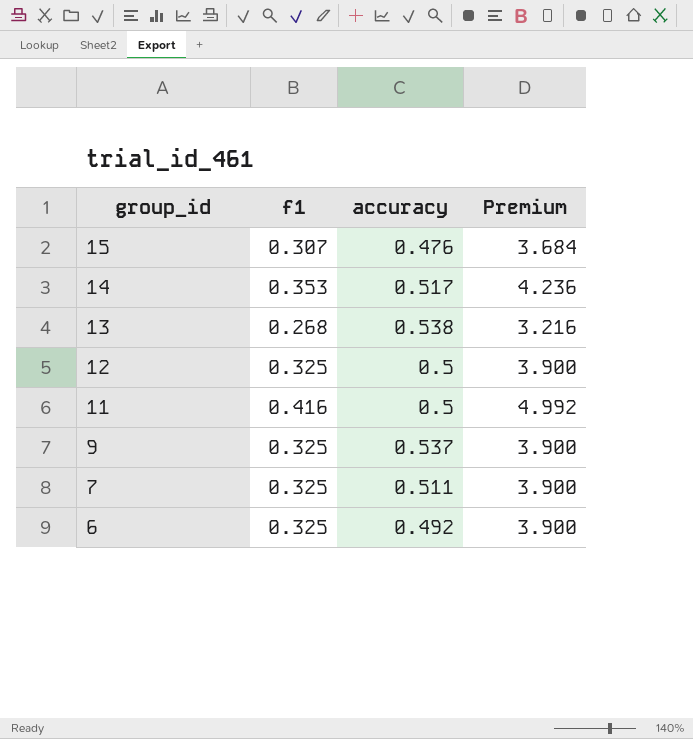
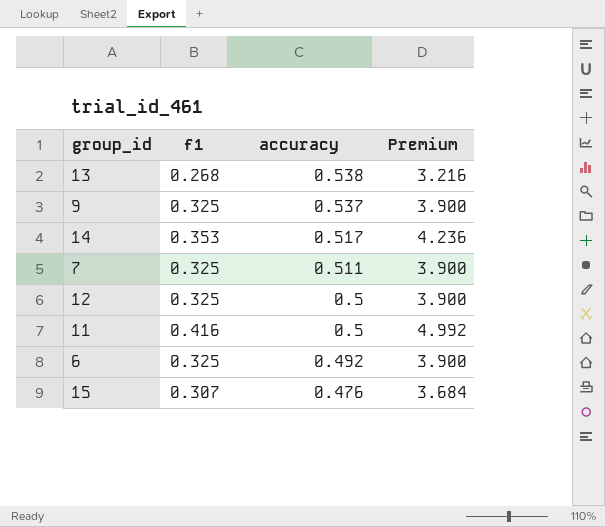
row order: group_id descending -> accuracy descending

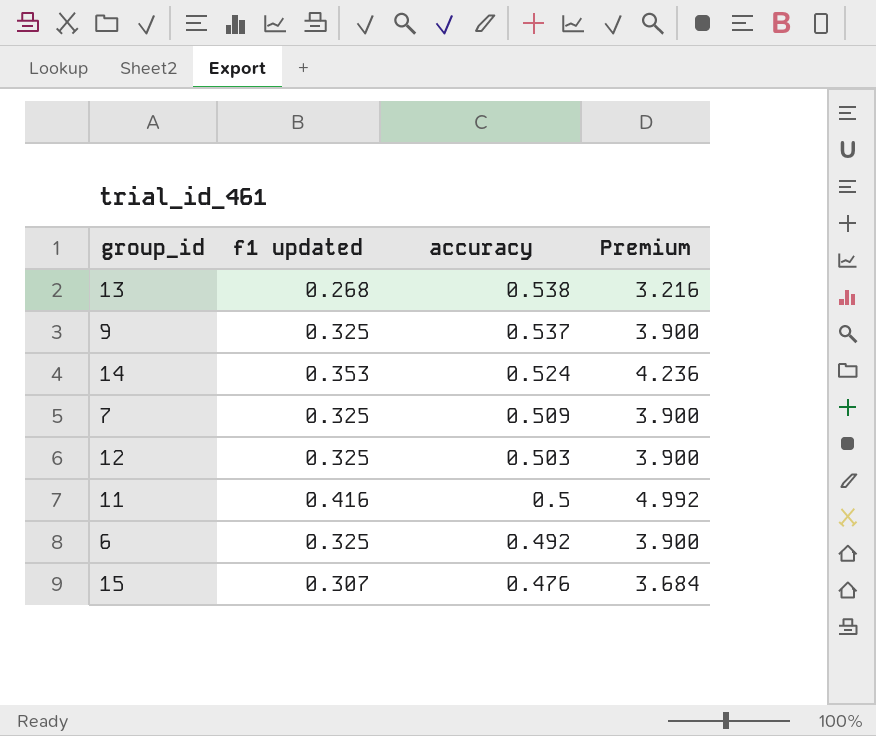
column name: f1 -> f1 updated
14 | accuracy: 0.517 -> 0.524
7 | accuracy: 0.511 -> 0.509
12 | accuracy: 0.5 -> 0.503

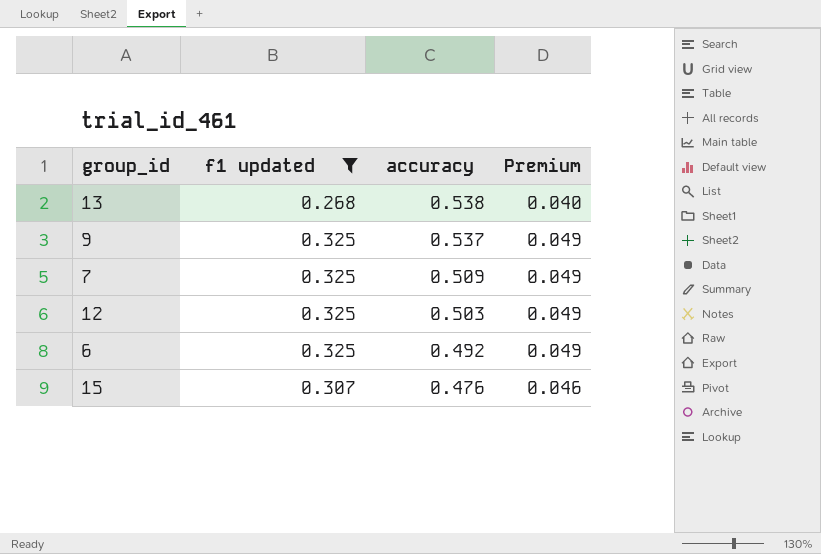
filter: none -> f1 updated <= 0.325
column Premium | formula: [f1 updated] * 12 -> [f1 updated] * 0.15

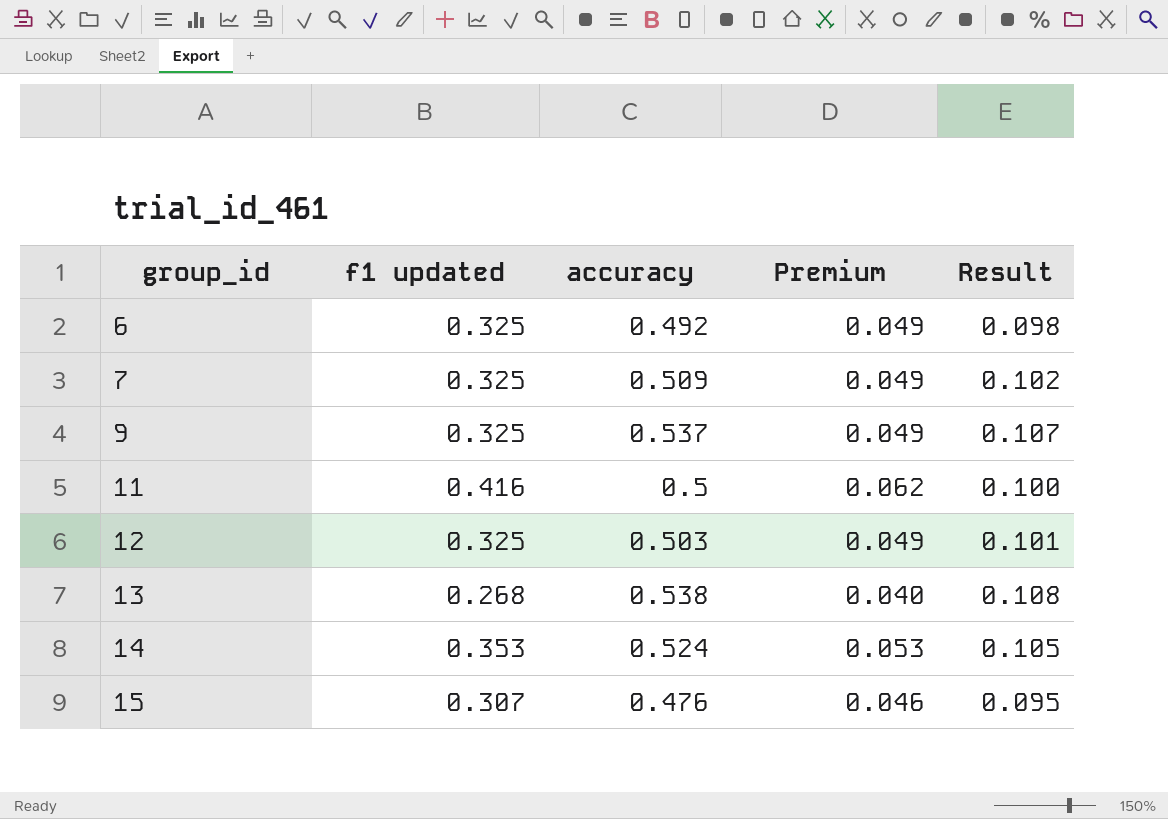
filter: f1 updated <= 0.325 -> none
row order: accuracy descending -> group_id ascending
column Result | formula: none -> [accuracy] * 0.2

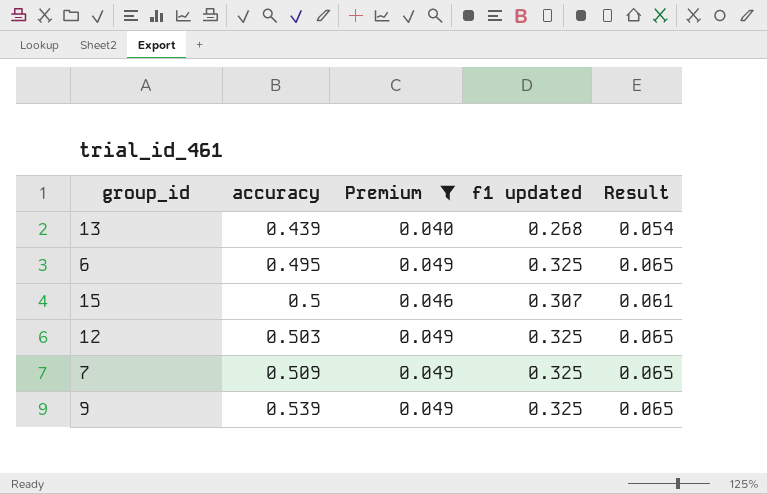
filter: none -> Premium <= 0.049
row order: group_id ascending -> accuracy ascending
column f1 updated | position: 2 -> 4
column Result | formula: [accuracy] * 0.2 -> [f1 updated] * 0.2
13 | accuracy: 0.538 -> 0.439
6 | accuracy: 0.492 -> 0.495
15 | accuracy: 0.476 -> 0.5
9 | accuracy: 0.537 -> 0.539

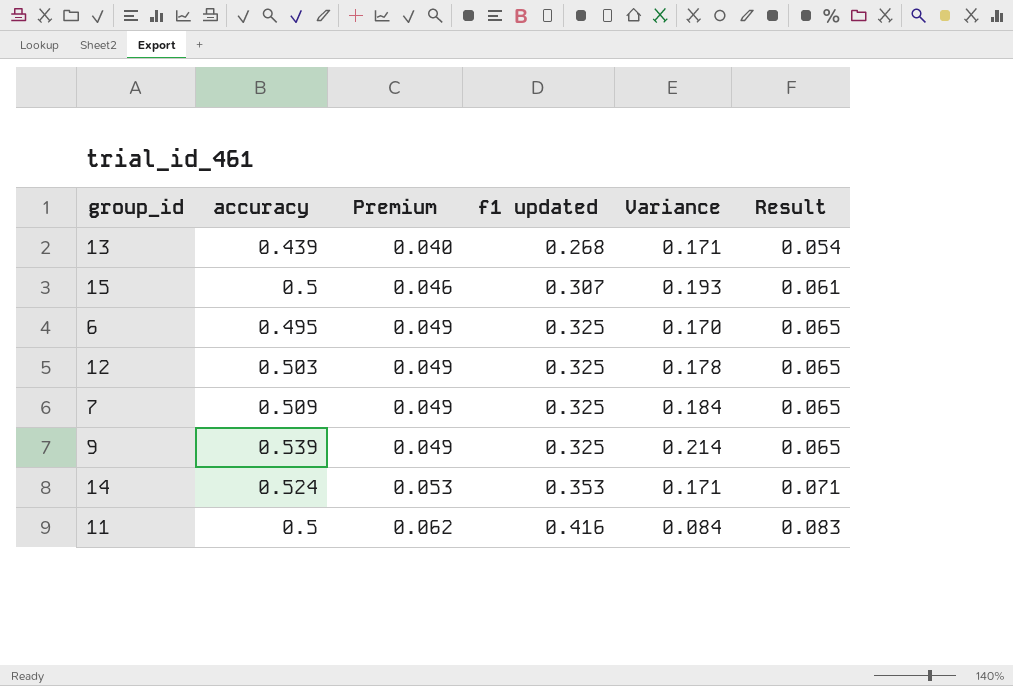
filter: Premium <= 0.049 -> none
row order: accuracy ascending -> Premium ascending
column Variance | formula: none -> [accuracy] - [f1 updated]

